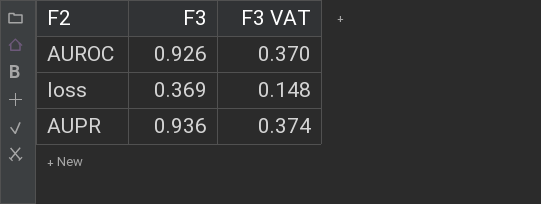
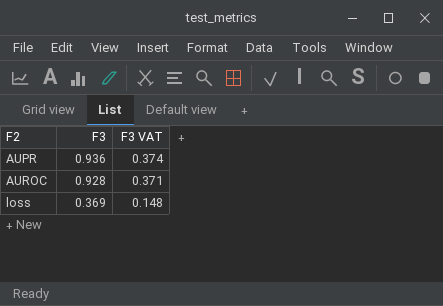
row order: none -> F2 ascending
AUROC | F3: 0.926 -> 0.928
AUROC | F3 VAT: 0.370 -> 0.371

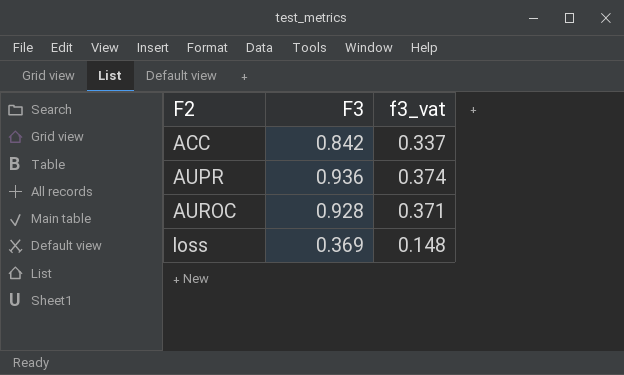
column name: F3 VAT -> f3_vat
row ACC: none -> 0.842 | 0.337

